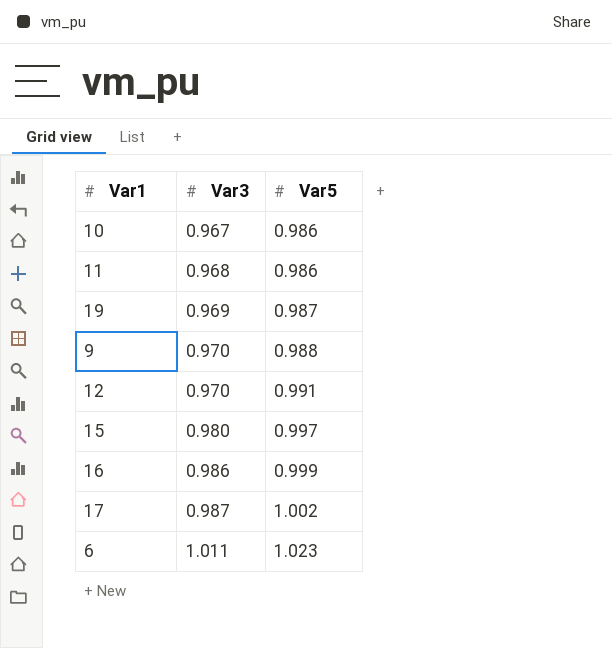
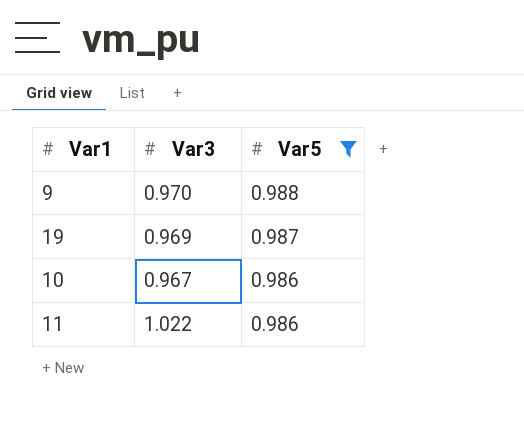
filter: none -> Var5 <= 0.988
row order: Var3 ascending -> Var5 descending
11 | Var3: 0.968 -> 1.022

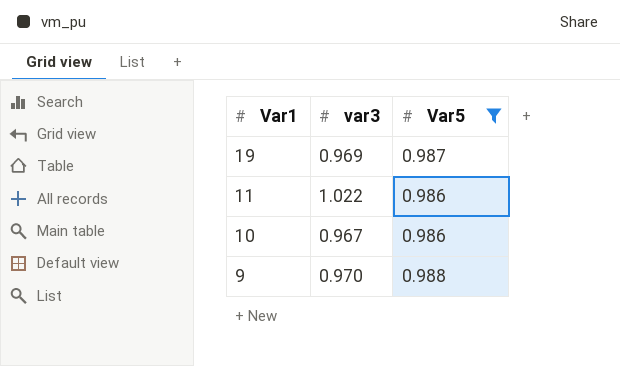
row order: Var5 descending -> Var1 descending
column name: Var3 -> var3

